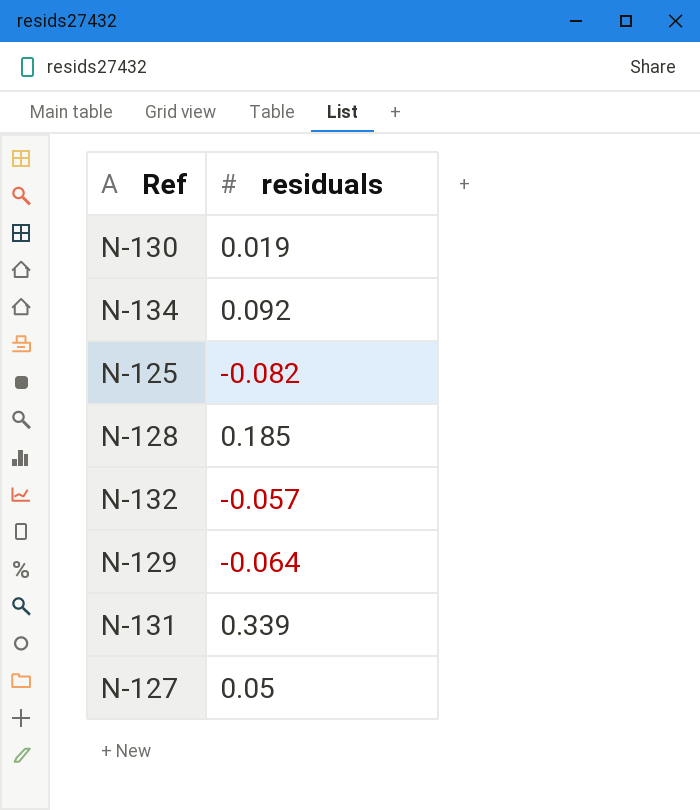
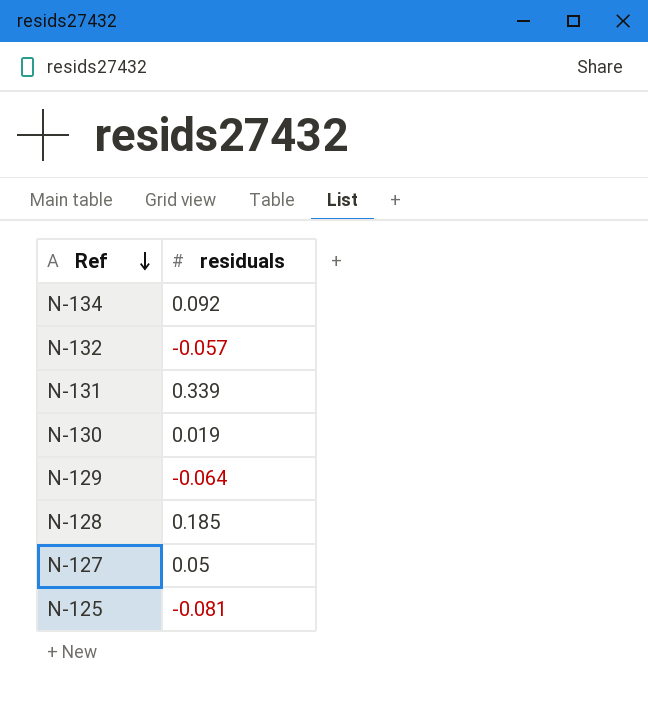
row order: none -> Ref descending
N-125 | residuals: -0.082 -> -0.081

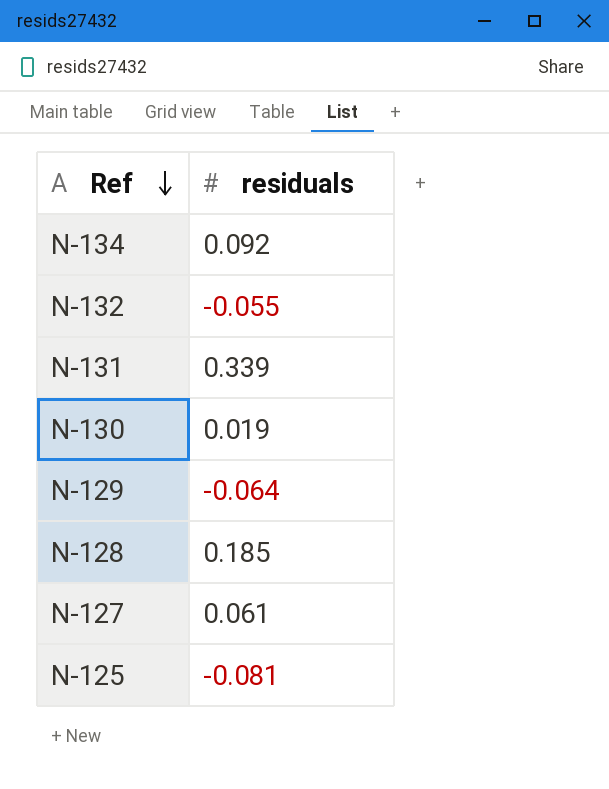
N-132 | residuals: -0.057 -> -0.055
N-127 | residuals: 0.05 -> 0.061

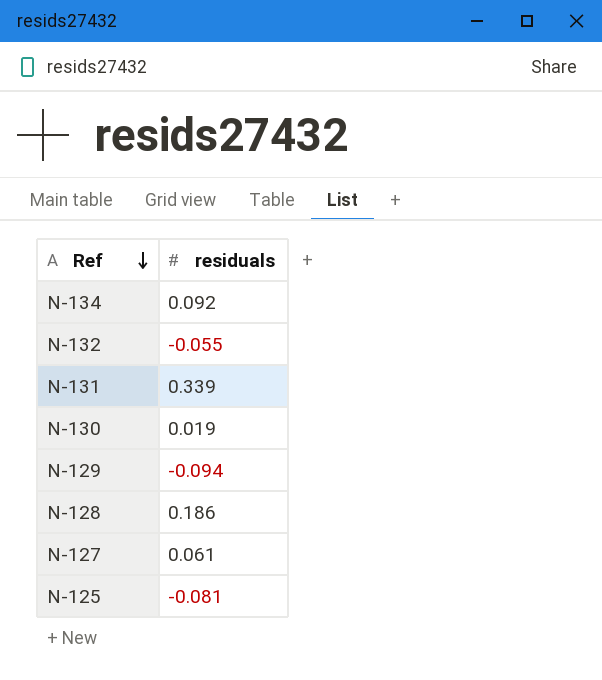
N-129 | residuals: -0.064 -> -0.094
N-128 | residuals: 0.185 -> 0.186

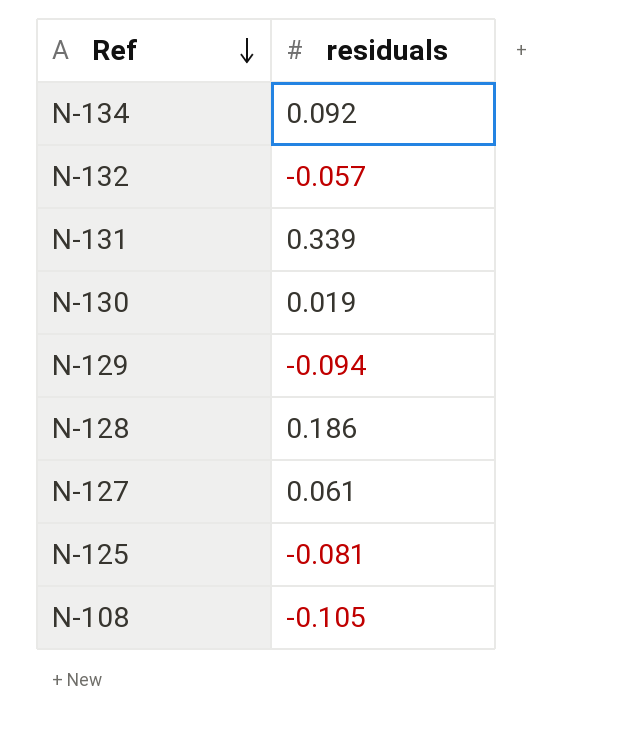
N-132 | residuals: -0.055 -> -0.057
row N-108: none -> -0.105

